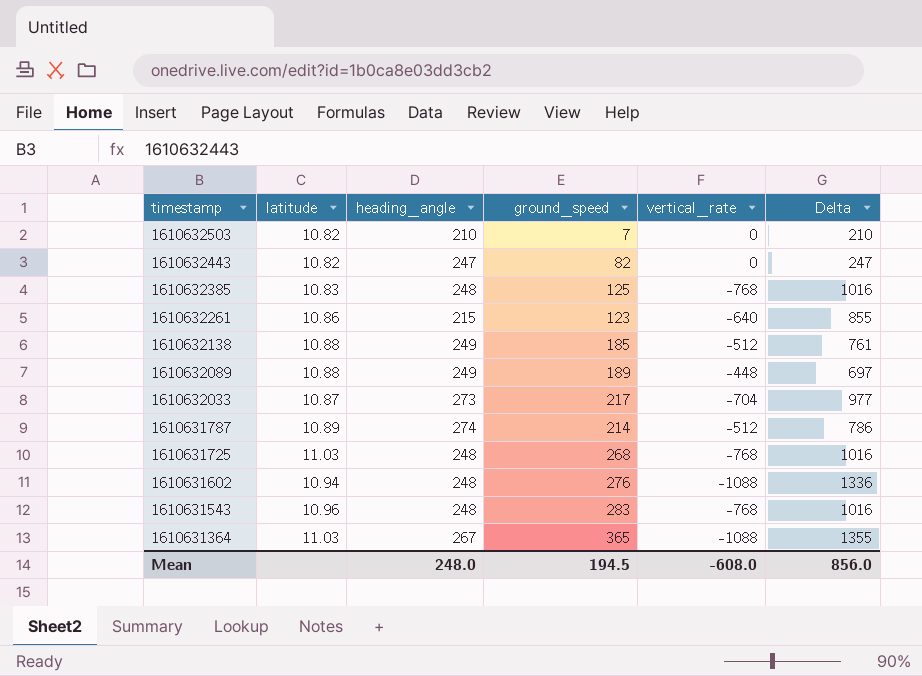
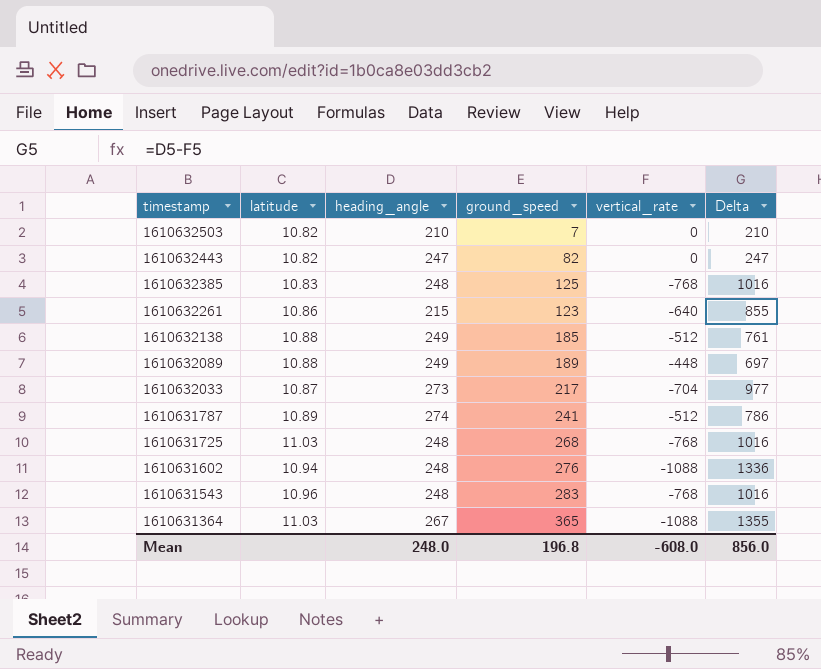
1610631787 | ground_speed: 214 -> 241
Mean | ground_speed: 194.5 -> 196.8

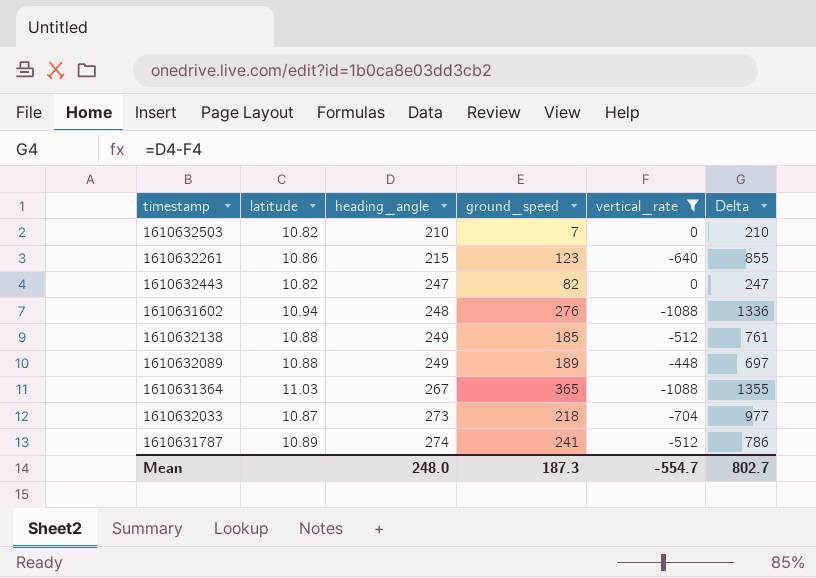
filter: none -> vertical_rate != -768
row order: timestamp descending -> heading_angle ascending
1610632033 | ground_speed: 217 -> 218
Mean | ground_speed: 196.8 -> 187.3
Mean | vertical_rate: -608.0 -> -554.7
Mean | Delta: 856.0 -> 802.7

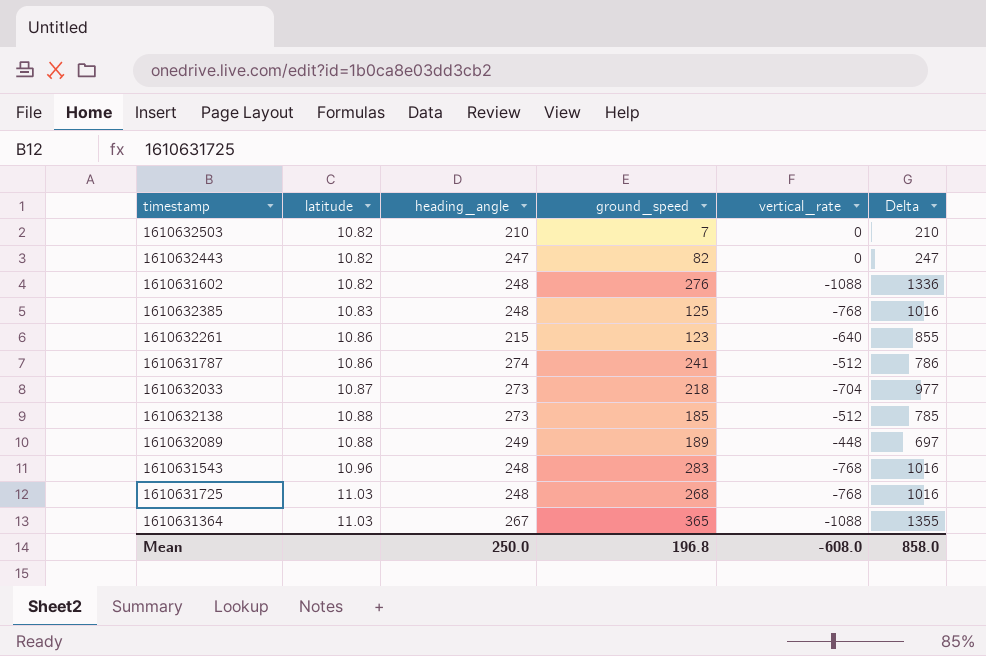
filter: vertical_rate != -768 -> none
row order: heading_angle ascending -> latitude ascending
1610631602 | latitude: 10.94 -> 10.82
1610631787 | latitude: 10.89 -> 10.86
1610632138 | heading_angle: 249 -> 273
1610632138 | Delta: 761 -> 785
Mean | heading_angle: 248.0 -> 250.0
Mean | ground_speed: 187.3 -> 196.8
Mean | vertical_rate: -554.7 -> -608.0
Mean | Delta: 802.7 -> 858.0

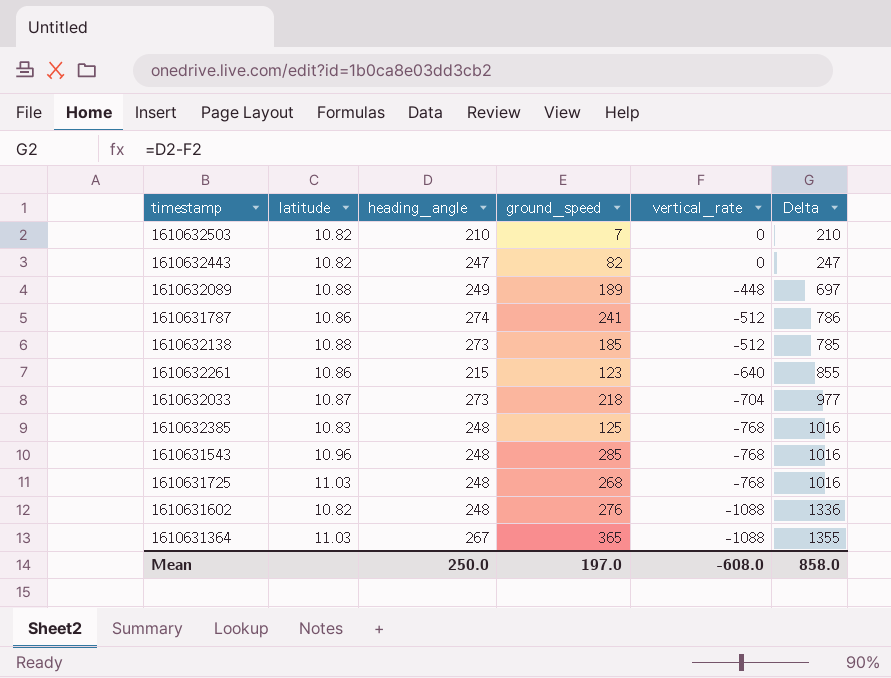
row order: latitude ascending -> vertical_rate descending
1610631543 | ground_speed: 283 -> 285
Mean | ground_speed: 196.8 -> 197.0

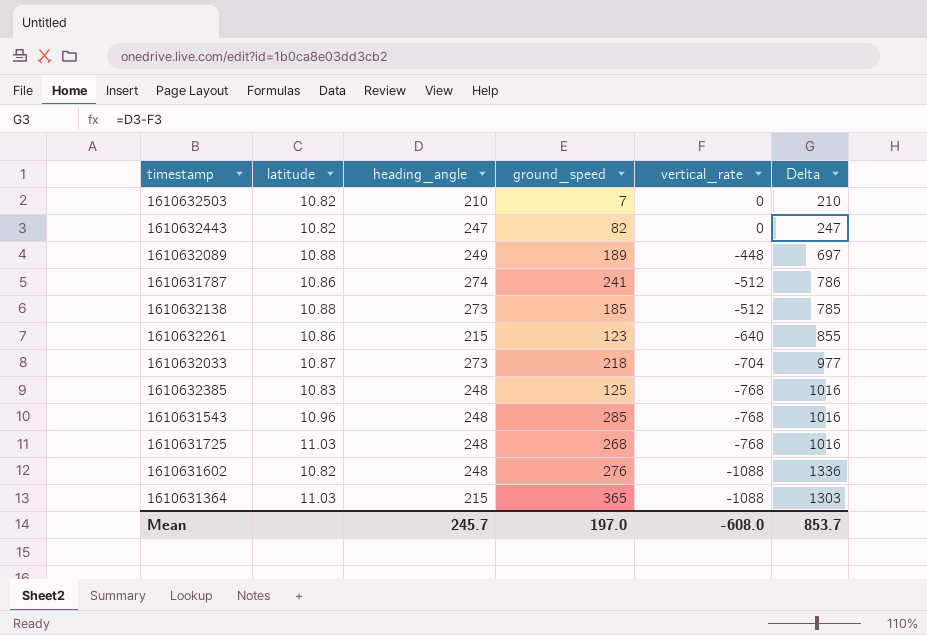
1610631364 | heading_angle: 267 -> 215
1610631364 | Delta: 1355 -> 1303
Mean | heading_angle: 250.0 -> 245.7
Mean | Delta: 858.0 -> 853.7

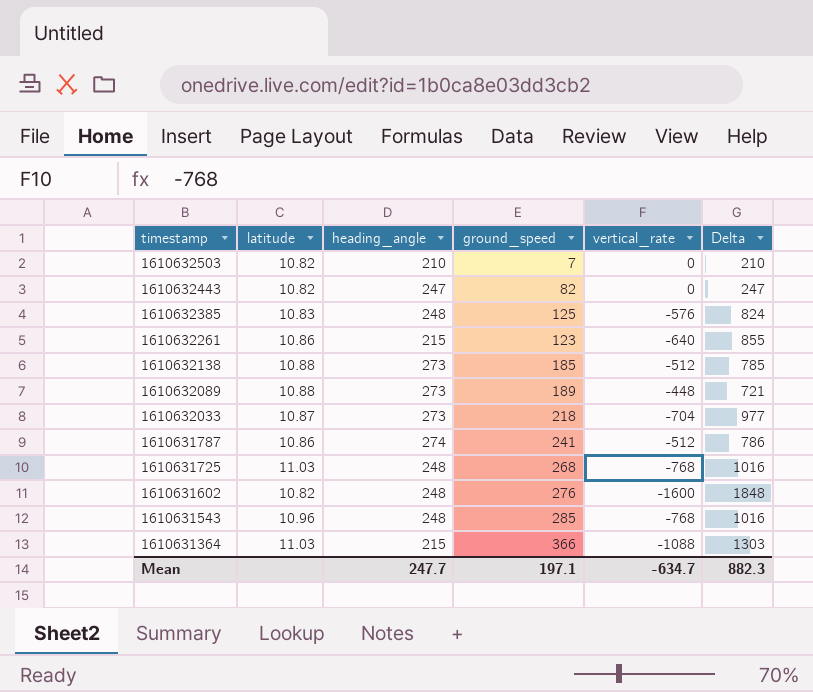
row order: vertical_rate descending -> timestamp descending
1610632385 | vertical_rate: -768 -> -576
1610632385 | Delta: 1016 -> 824
1610632089 | heading_angle: 249 -> 273
1610632089 | Delta: 697 -> 721
1610631602 | vertical_rate: -1088 -> -1600
1610631602 | Delta: 1336 -> 1848
1610631364 | ground_speed: 365 -> 366
Mean | heading_angle: 245.7 -> 247.7
Mean | ground_speed: 197.0 -> 197.1
Mean | vertical_rate: -608.0 -> -634.7
Mean | Delta: 853.7 -> 882.3

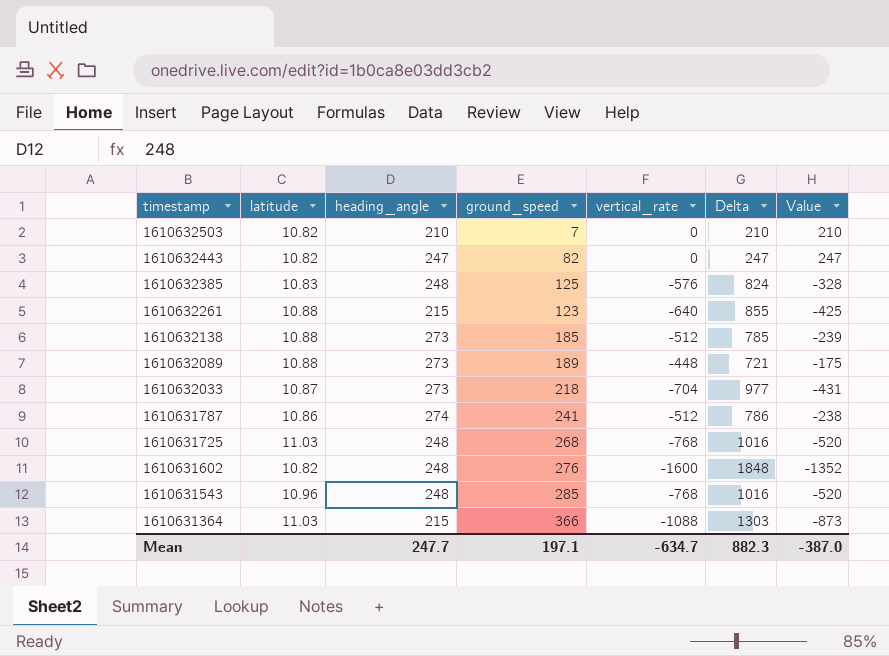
column Value | formula: none -> [heading_angle] + [vertical_rate]
1610632261 | latitude: 10.86 -> 10.88

